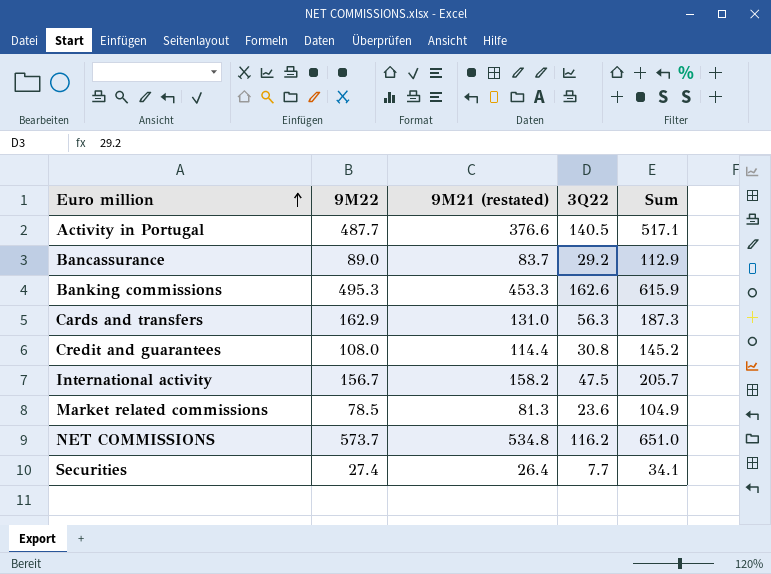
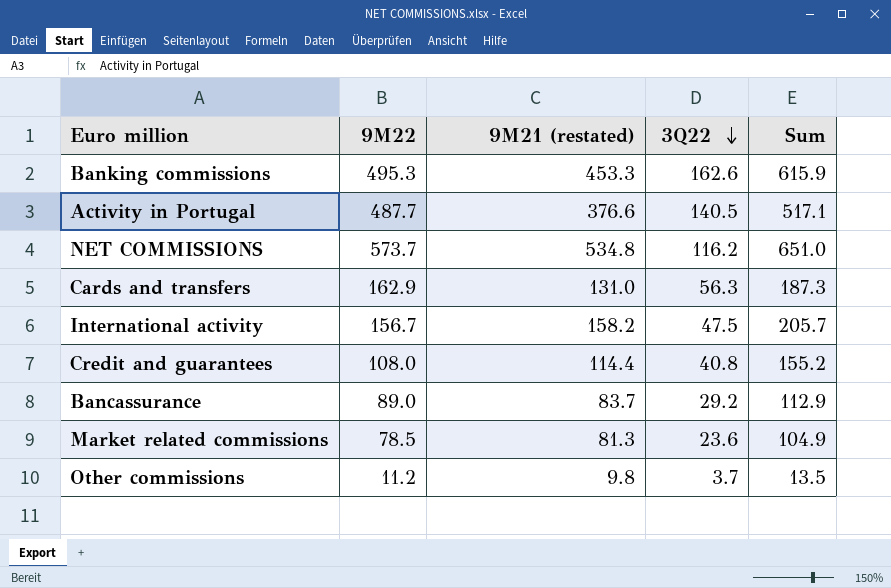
row order: Euro million ascending -> 3Q22 descending
row Securities: 27.4 | 26.4 | 7.7 | 34.1 -> none
Credit and guarantees | 3Q22: 30.8 -> 40.8
Credit and guarantees | Sum: 145.2 -> 155.2
row Other commissions: none -> 11.2 | 9.8 | 3.7 | 13.5

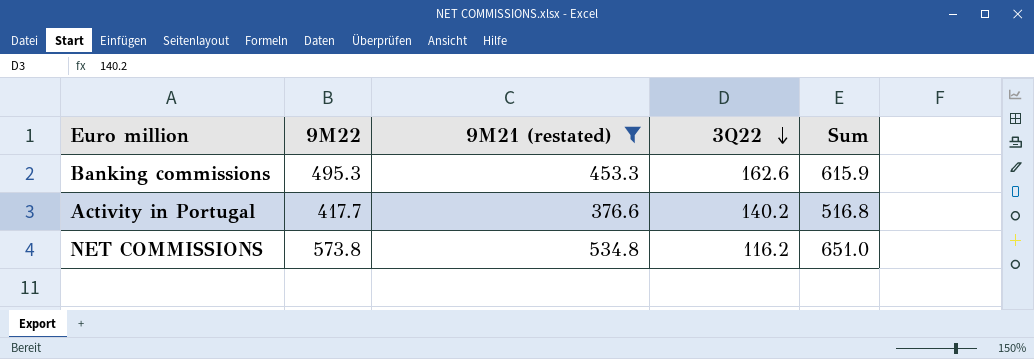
filter: none -> 9M21 (restated) >= 376.6
Activity in Portugal | 9M22: 487.7 -> 417.7
Activity in Portugal | 3Q22: 140.5 -> 140.2
Activity in Portugal | Sum: 517.1 -> 516.8
NET COMMISSIONS | 9M22: 573.7 -> 573.8

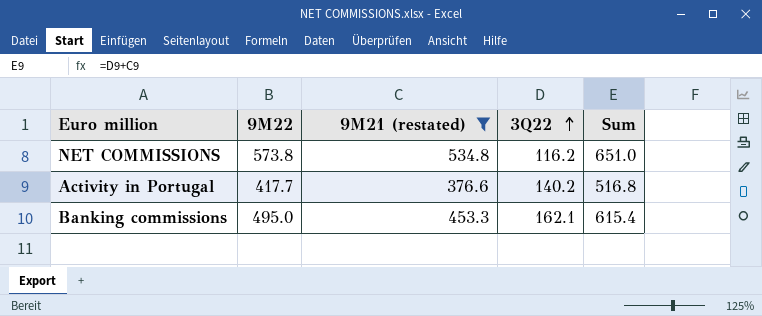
row order: 3Q22 descending -> 3Q22 ascending
Banking commissions | 9M22: 495.3 -> 495.0
Banking commissions | 3Q22: 162.6 -> 162.1
Banking commissions | Sum: 615.9 -> 615.4

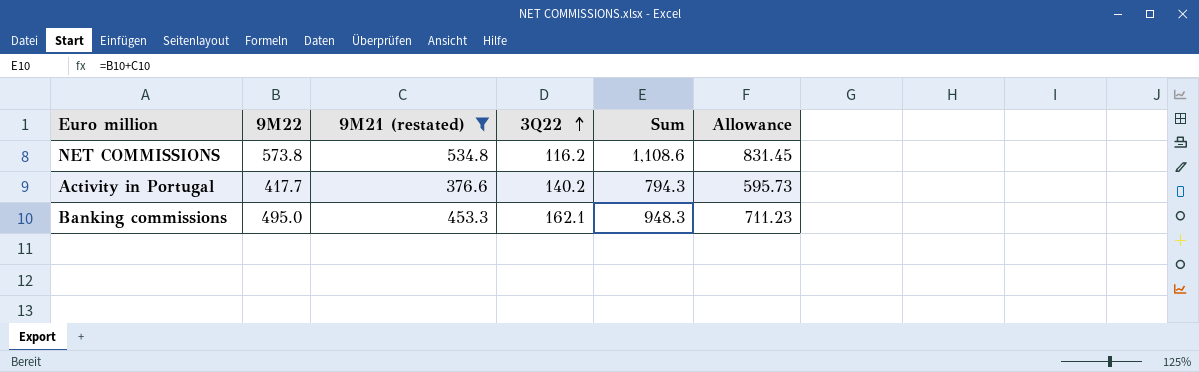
column Sum | formula: [9M21 (restated)] + [3Q22] -> [9M22] + [9M21 (restated)]
column Allowance | formula: none -> [Sum] * 0.75

